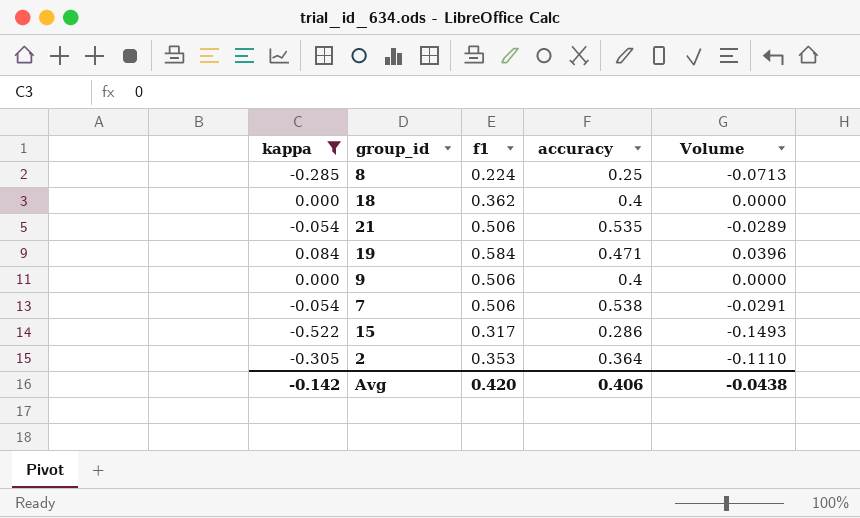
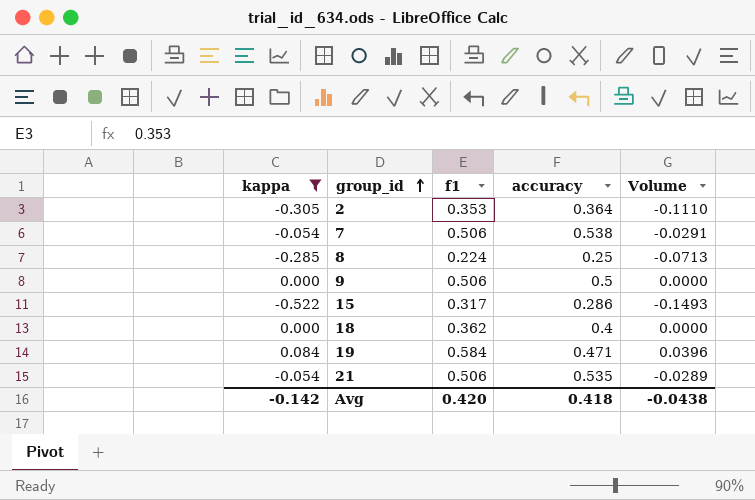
row order: none -> group_id ascending
9 | accuracy: 0.4 -> 0.5
Avg | accuracy: 0.406 -> 0.418

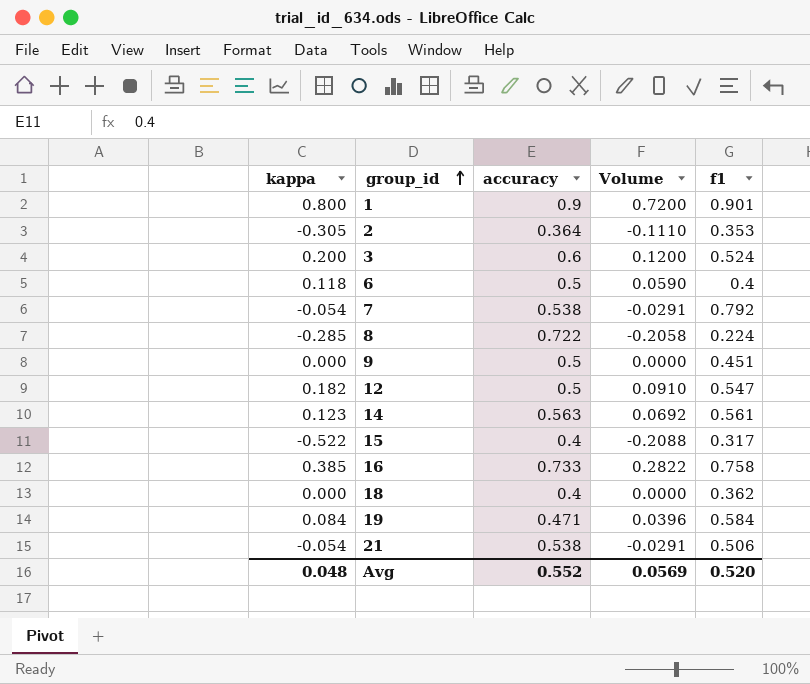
filter: kappa <= 0.084 -> none
column f1 | position: 3 -> 5
7 | f1: 0.506 -> 0.792
8 | accuracy: 0.25 -> 0.722
8 | Volume: -0.0713 -> -0.2058
9 | f1: 0.506 -> 0.451
15 | accuracy: 0.286 -> 0.4
15 | Volume: -0.1493 -> -0.2088
21 | accuracy: 0.535 -> 0.538
21 | Volume: -0.0289 -> -0.0291
Avg | kappa: -0.142 -> 0.048
Avg | accuracy: 0.418 -> 0.552
Avg | Volume: -0.0438 -> 0.0569
Avg | f1: 0.420 -> 0.520

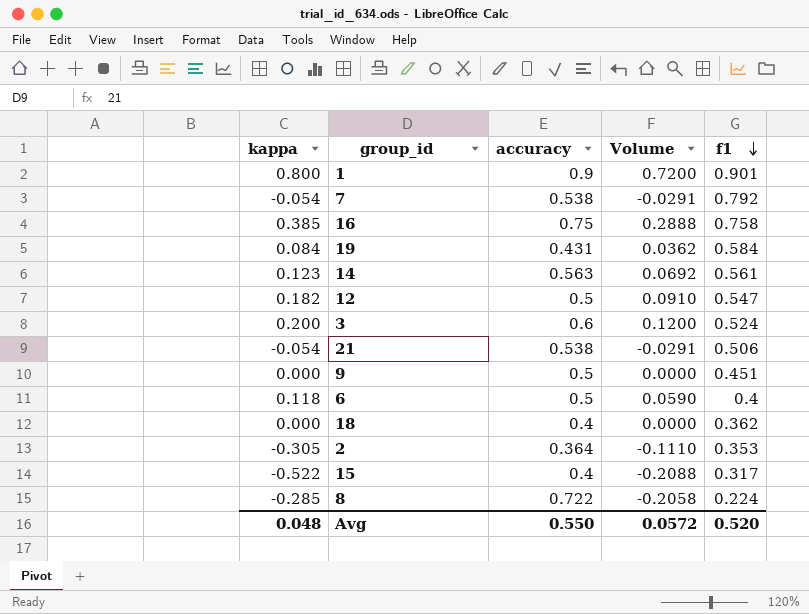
row order: group_id ascending -> f1 descending
16 | accuracy: 0.733 -> 0.75
16 | Volume: 0.2822 -> 0.2888
19 | accuracy: 0.471 -> 0.431
19 | Volume: 0.0396 -> 0.0362
Avg | accuracy: 0.552 -> 0.550
Avg | Volume: 0.0569 -> 0.0572

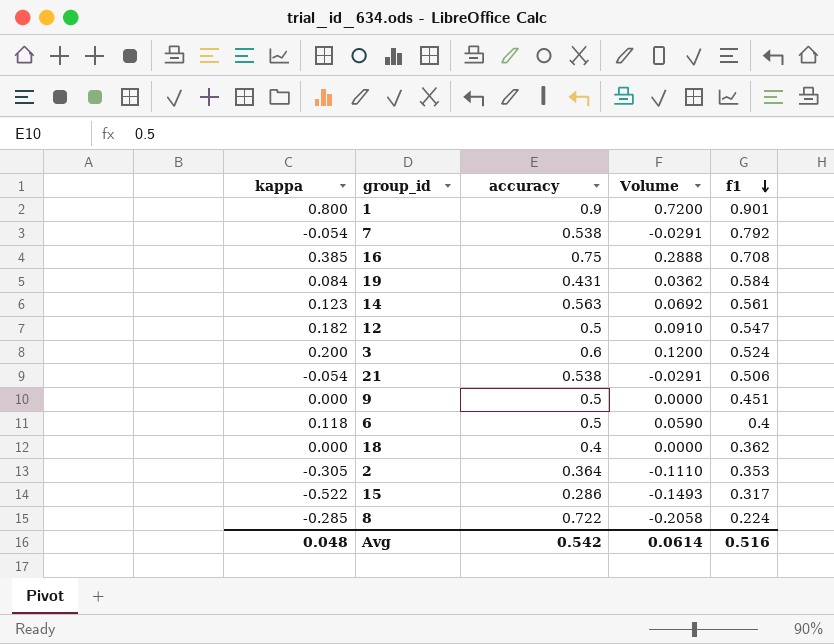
16 | f1: 0.758 -> 0.708
15 | accuracy: 0.4 -> 0.286
15 | Volume: -0.2088 -> -0.1493
Avg | accuracy: 0.550 -> 0.542
Avg | Volume: 0.0572 -> 0.0614
Avg | f1: 0.520 -> 0.516

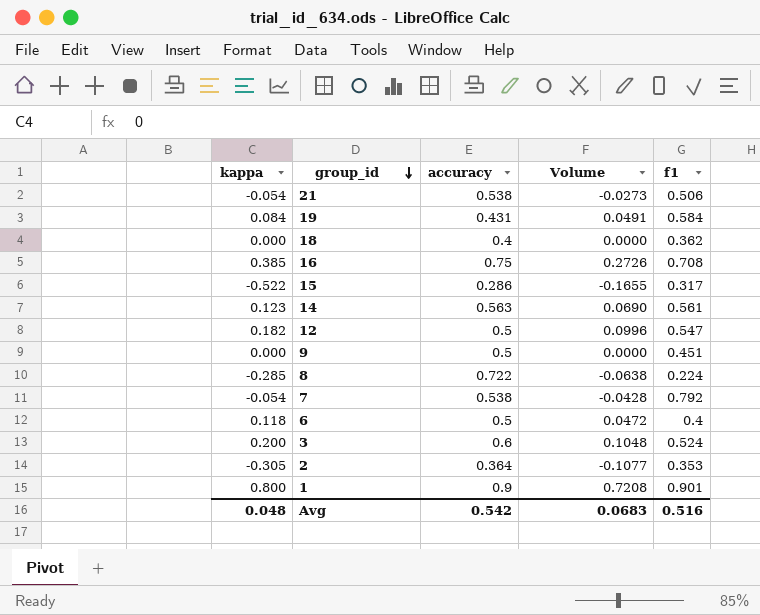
row order: f1 descending -> group_id descending
column Volume | formula: [kappa] * [accuracy] -> [kappa] * [f1]
Avg | Volume: 0.0614 -> 0.0683

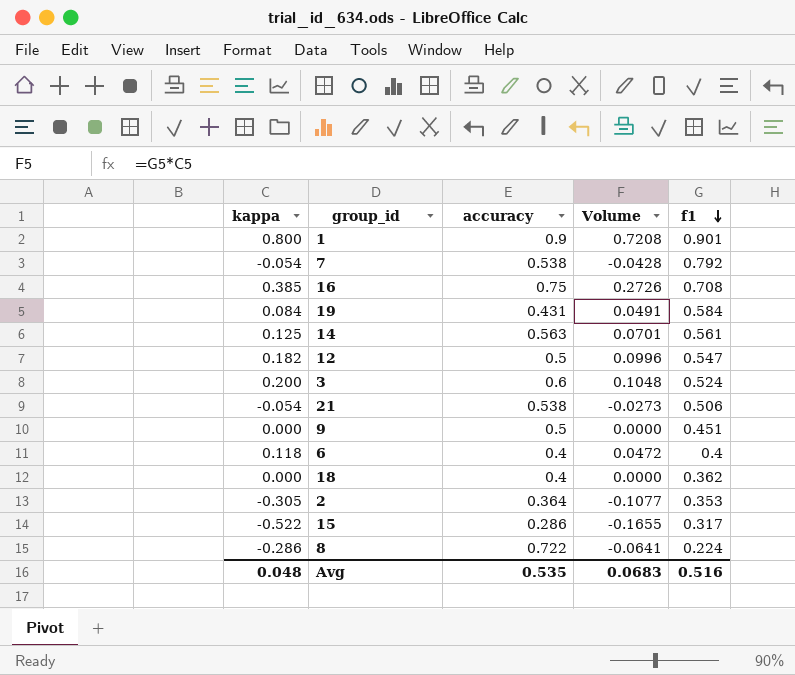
row order: group_id descending -> f1 descending
14 | kappa: 0.123 -> 0.125
14 | Volume: 0.0690 -> 0.0701
6 | accuracy: 0.5 -> 0.4
8 | kappa: -0.285 -> -0.286
8 | Volume: -0.0638 -> -0.0641
Avg | accuracy: 0.542 -> 0.535

